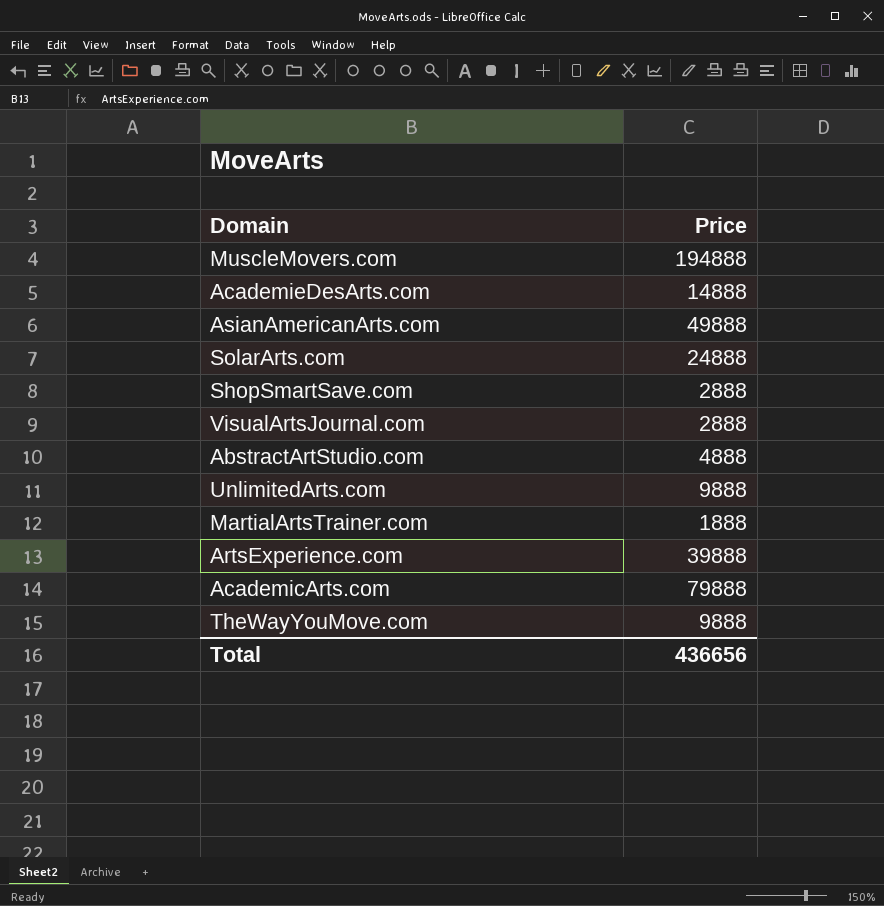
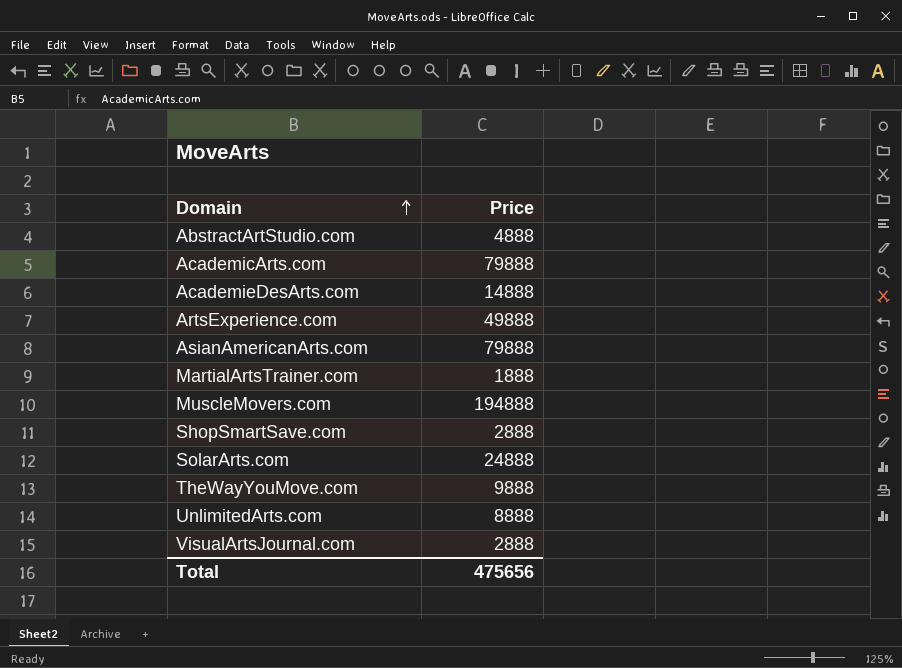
row order: none -> Domain ascending
ArtsExperience.com | Price: 39888 -> 49888
AsianAmericanArts.com | Price: 49888 -> 79888
UnlimitedArts.com | Price: 9888 -> 8888
Total | Price: 436656 -> 475656

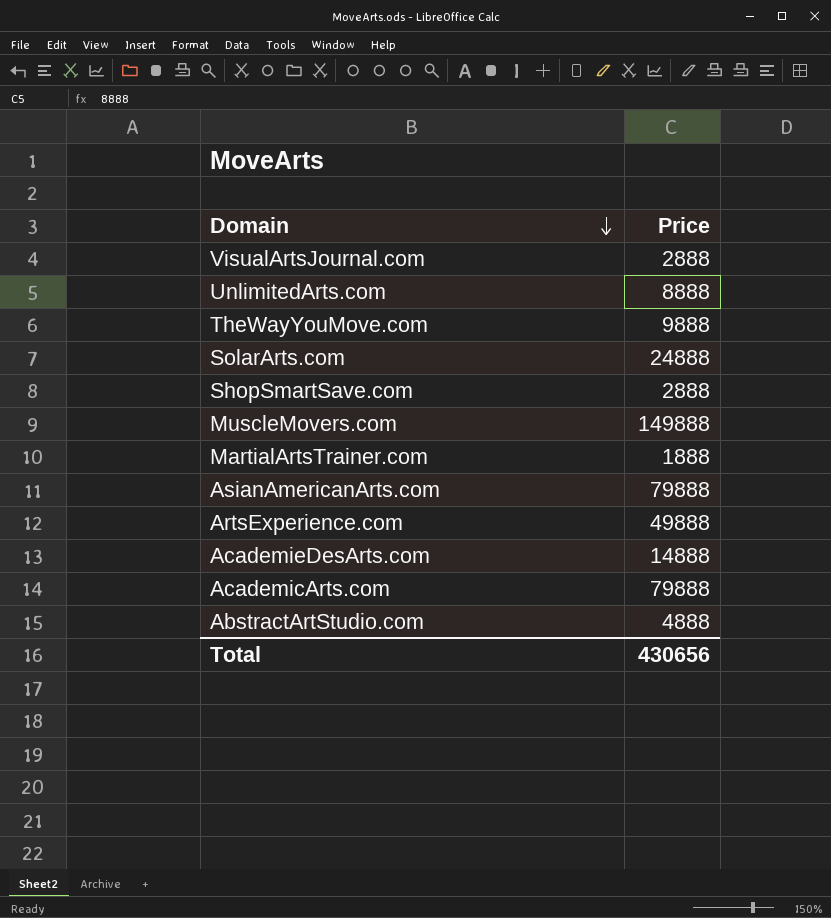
row order: Domain ascending -> Domain descending
MuscleMovers.com | Price: 194888 -> 149888
Total | Price: 475656 -> 430656

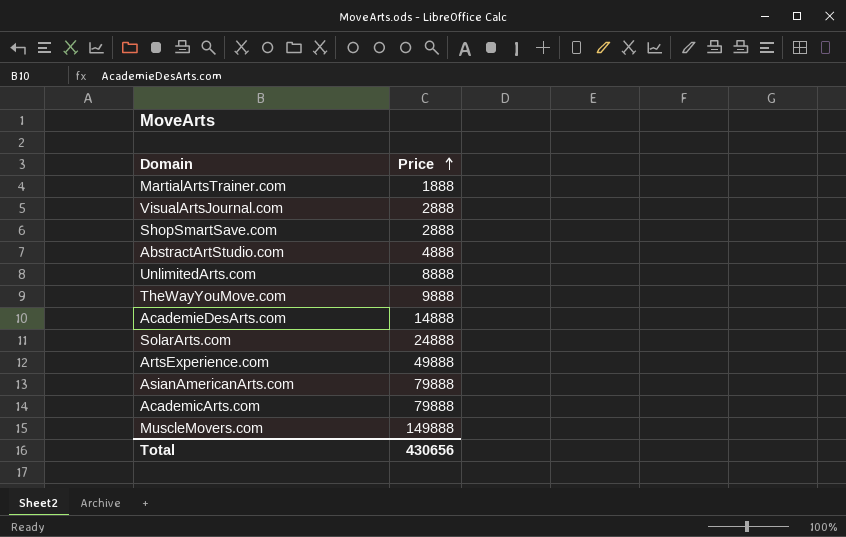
row order: Domain descending -> Price ascending

